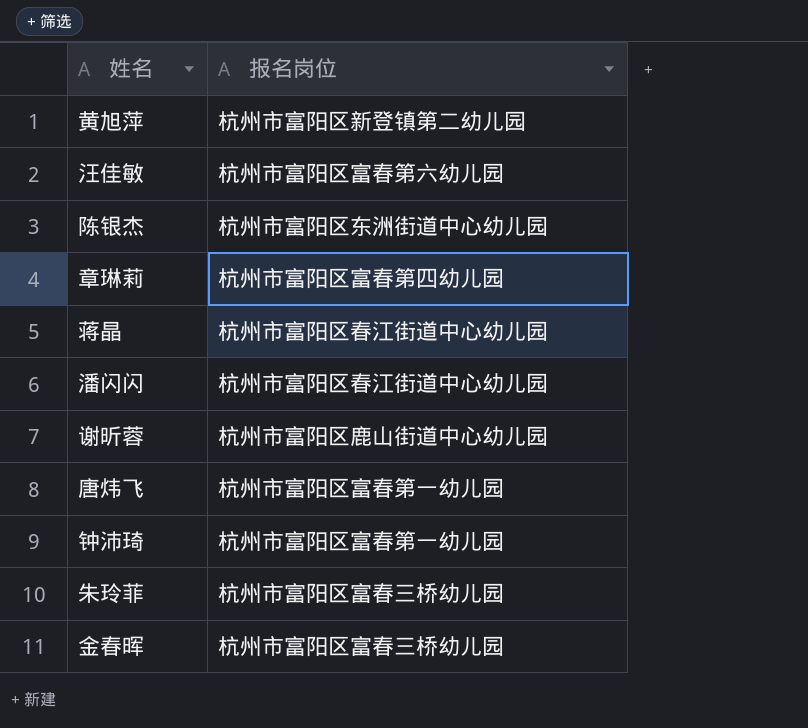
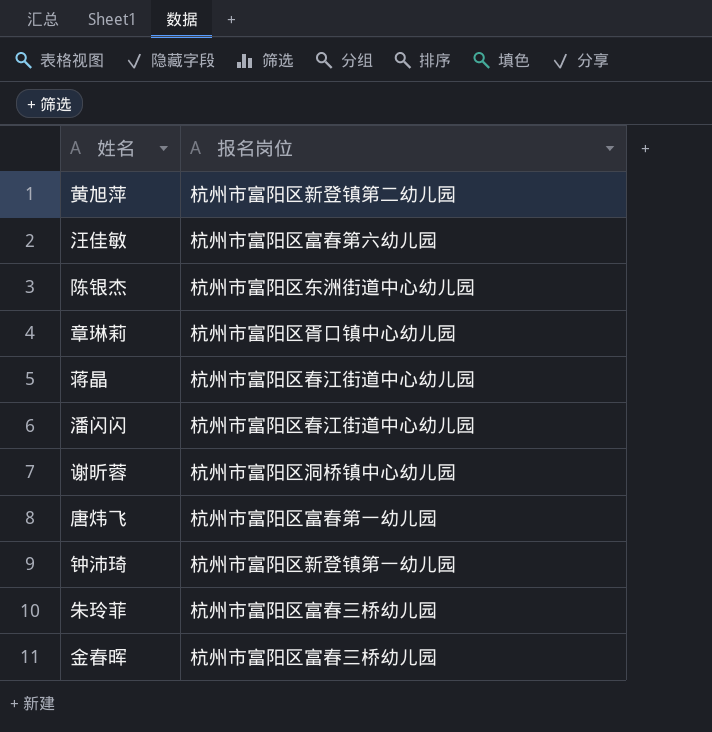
章琳莉 | 报名岗位: 杭州市富阳区富春第四幼儿园 -> 杭州市富阳区胥口镇中心幼儿园
谢昕蓉 | 报名岗位: 杭州市富阳区鹿山街道中心幼儿园 -> 杭州市富阳区洞桥镇中心幼儿园
钟沛琦 | 报名岗位: 杭州市富阳区富春第一幼儿园 -> 杭州市富阳区新登镇第一幼儿园

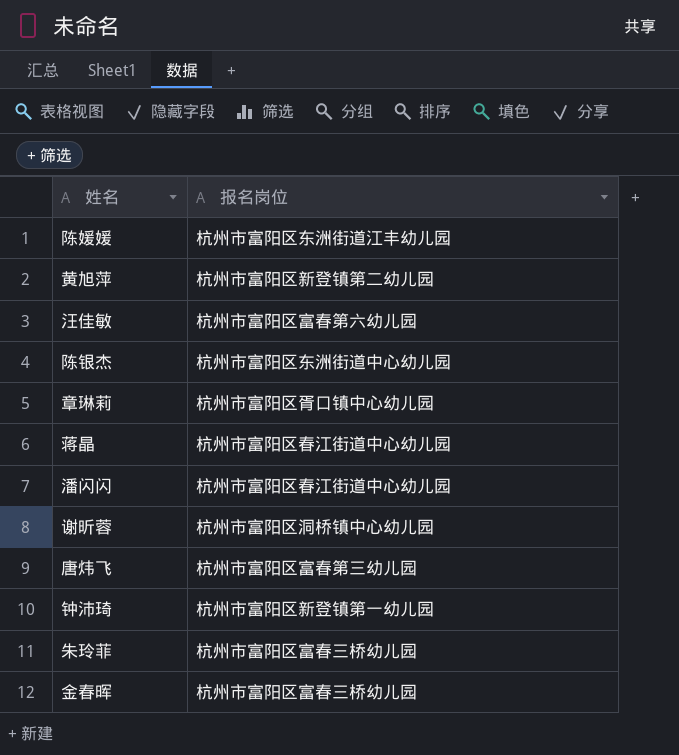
row 陈媛媛: none -> 杭州市富阳区东洲街道江丰幼儿园
唐炜飞 | 报名岗位: 杭州市富阳区富春第一幼儿园 -> 杭州市富阳区富春第三幼儿园

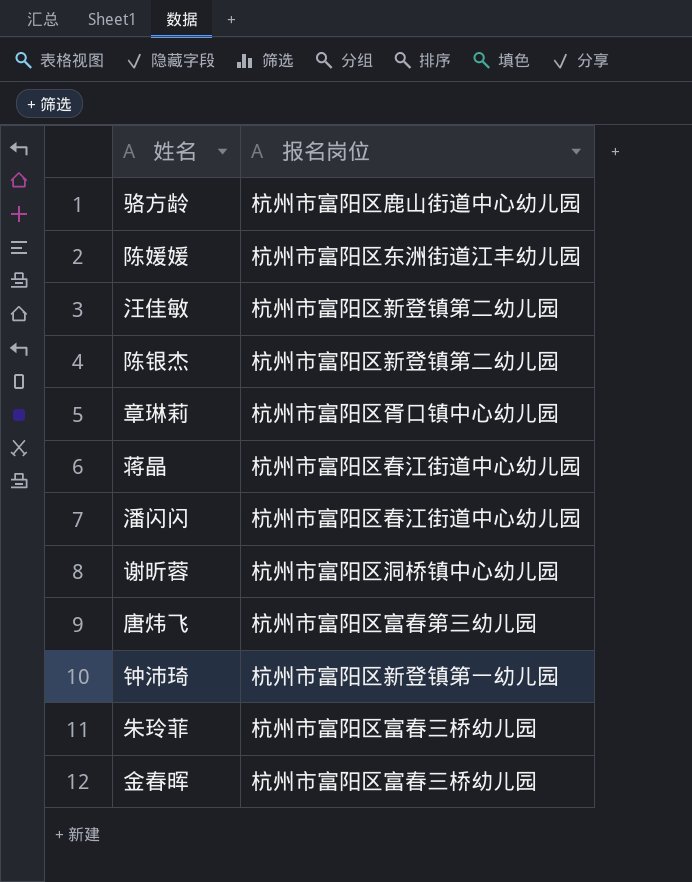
row 黄旭萍: 杭州市富阳区新登镇第二幼儿园 -> none
row 骆方龄: none -> 杭州市富阳区鹿山街道中心幼儿园
汪佳敏 | 报名岗位: 杭州市富阳区富春第六幼儿园 -> 杭州市富阳区新登镇第二幼儿园
陈银杰 | 报名岗位: 杭州市富阳区东洲街道中心幼儿园 -> 杭州市富阳区新登镇第二幼儿园

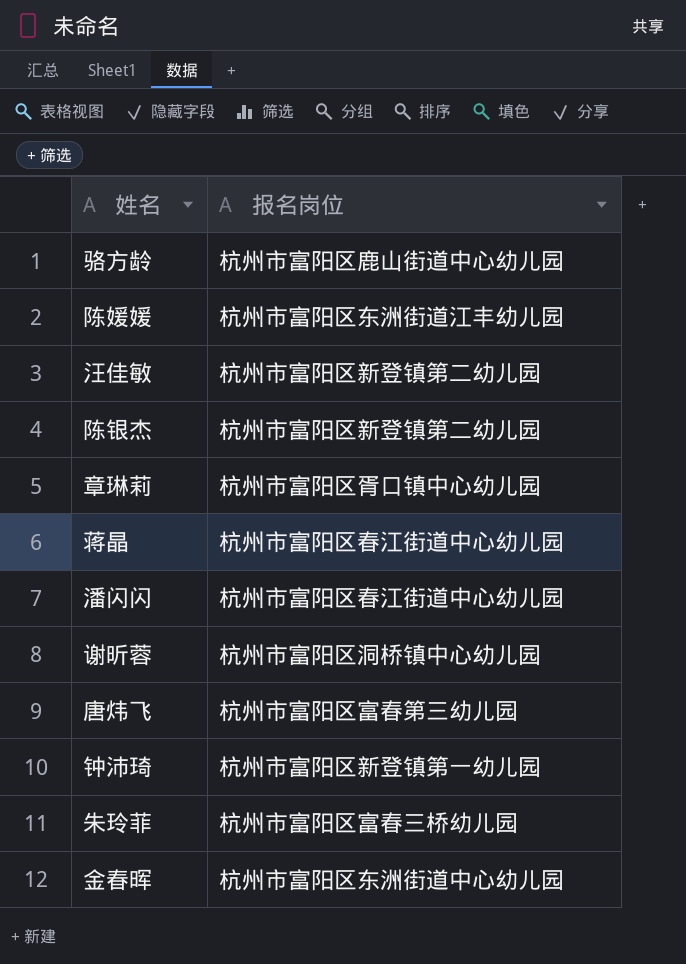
金春晖 | 报名岗位: 杭州市富阳区富春三桥幼儿园 -> 杭州市富阳区东洲街道中心幼儿园

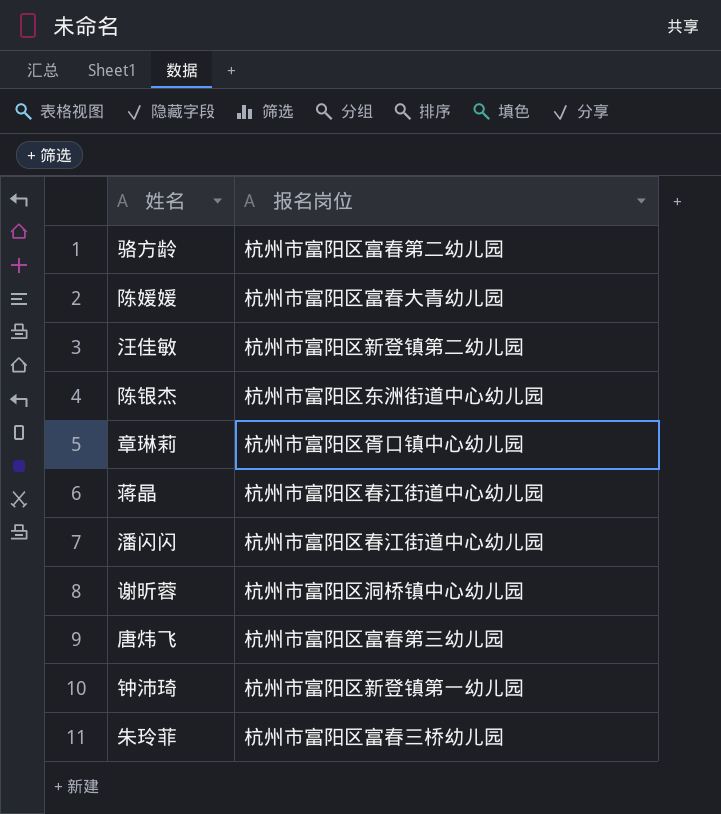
row 金春晖: 杭州市富阳区东洲街道中心幼儿园 -> none
骆方龄 | 报名岗位: 杭州市富阳区鹿山街道中心幼儿园 -> 杭州市富阳区富春第二幼儿园
陈媛媛 | 报名岗位: 杭州市富阳区东洲街道江丰幼儿园 -> 杭州市富阳区富春大青幼儿园
陈银杰 | 报名岗位: 杭州市富阳区新登镇第二幼儿园 -> 杭州市富阳区东洲街道中心幼儿园

